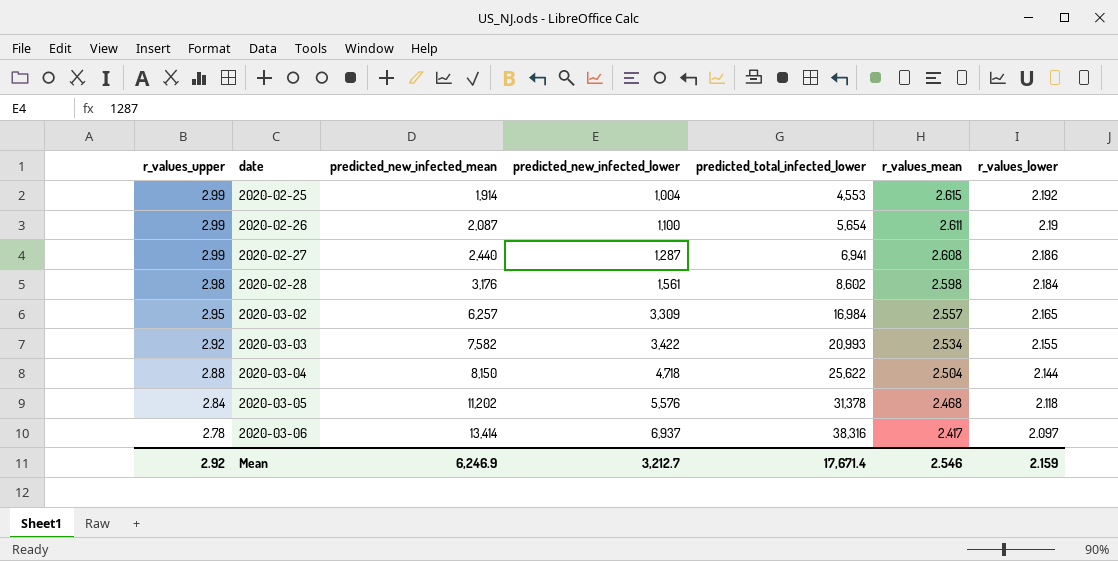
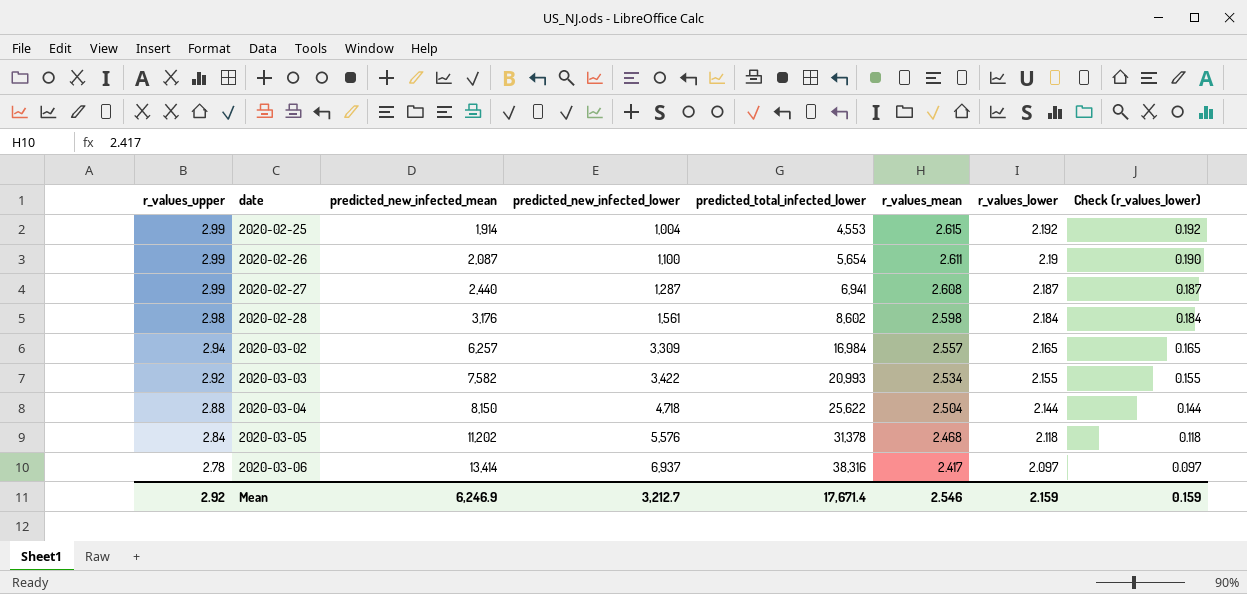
column Check (r_values_lower) | formula: none -> [r_values_lower] - 2
2020-02-27 | r_values_lower: 2.186 -> 2.187
2020-03-02 | r_values_upper: 2.95 -> 2.94

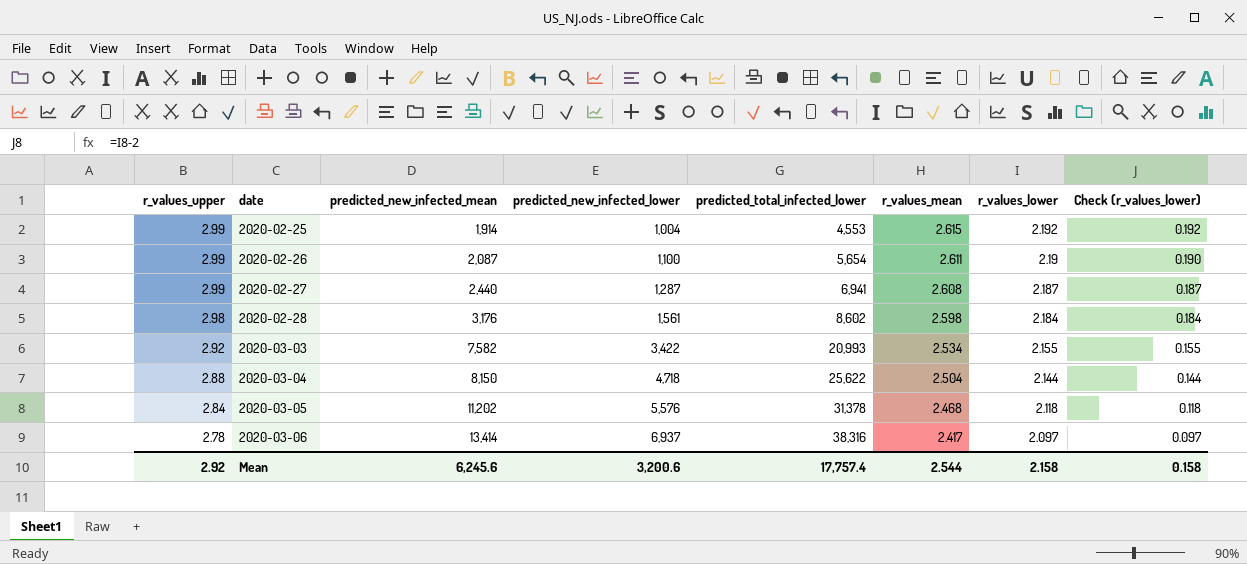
row 2020-03-02: 2.94 | 6,257 | 3,309 | 16,984 | 2.557 | 2.165 | 0.165 -> none
Mean | predicted_new_infected_mean: 6,246.9 -> 6,245.6
Mean | predicted_new_infected_lower: 3,212.7 -> 3,200.6
Mean | predicted_total_infected_lower: 17,671.4 -> 17,757.4
Mean | r_values_mean: 2.546 -> 2.544
Mean | r_values_lower: 2.159 -> 2.158
Mean | Check (r_values_lower): 0.159 -> 0.158

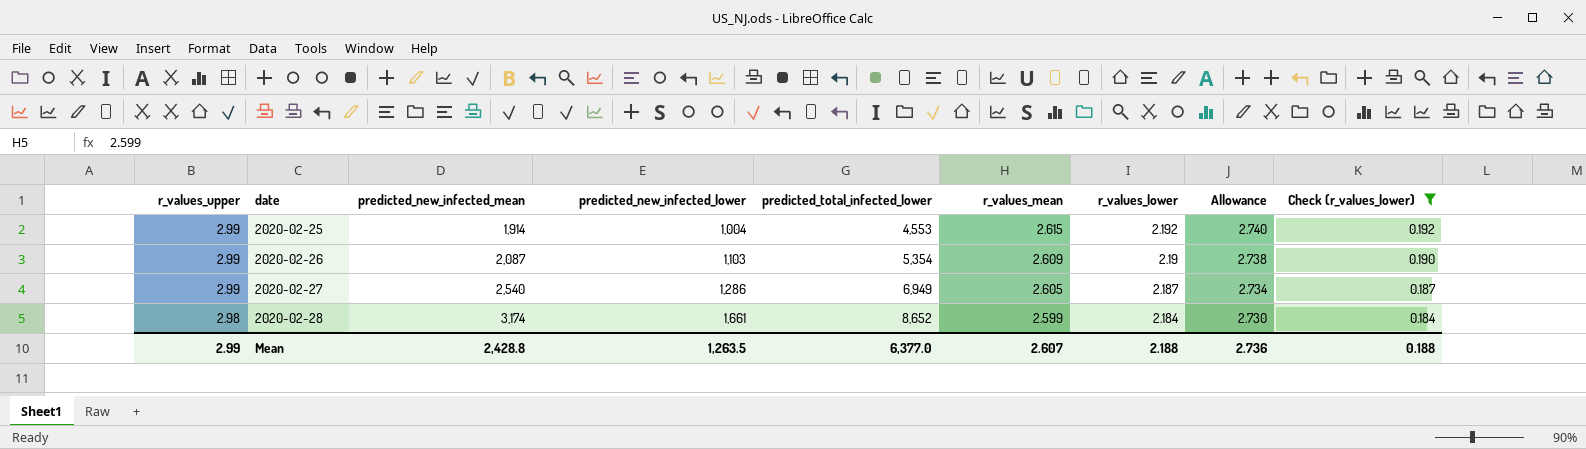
filter: none -> Check (r_values_lower) >= 0.184
column Allowance | formula: none -> [r_values_lower] * 1.25
2020-02-26 | predicted_new_infected_lower: 1,100 -> 1,103
2020-02-26 | predicted_total_infected_lower: 5,654 -> 5,354
2020-02-26 | r_values_mean: 2.611 -> 2.609
2020-02-27 | predicted_new_infected_mean: 2,440 -> 2,540
2020-02-27 | predicted_new_infected_lower: 1,287 -> 1,286
2020-02-27 | predicted_total_infected_lower: 6,941 -> 6,949
2020-02-27 | r_values_mean: 2.608 -> 2.605
2020-02-28 | predicted_new_infected_mean: 3,176 -> 3,174
2020-02-28 | predicted_new_infected_lower: 1,561 -> 1,661
2020-02-28 | predicted_total_infected_lower: 8,602 -> 8,652
2020-02-28 | r_values_mean: 2.598 -> 2.599
Mean | r_values_upper: 2.92 -> 2.99
Mean | predicted_new_infected_mean: 6,245.6 -> 2,428.8
Mean | predicted_new_infected_lower: 3,200.6 -> 1,263.5
Mean | predicted_total_infected_lower: 17,757.4 -> 6,377.0
Mean | r_values_mean: 2.544 -> 2.607
Mean | r_values_lower: 2.158 -> 2.188
Mean | Check (r_values_lower): 0.158 -> 0.188

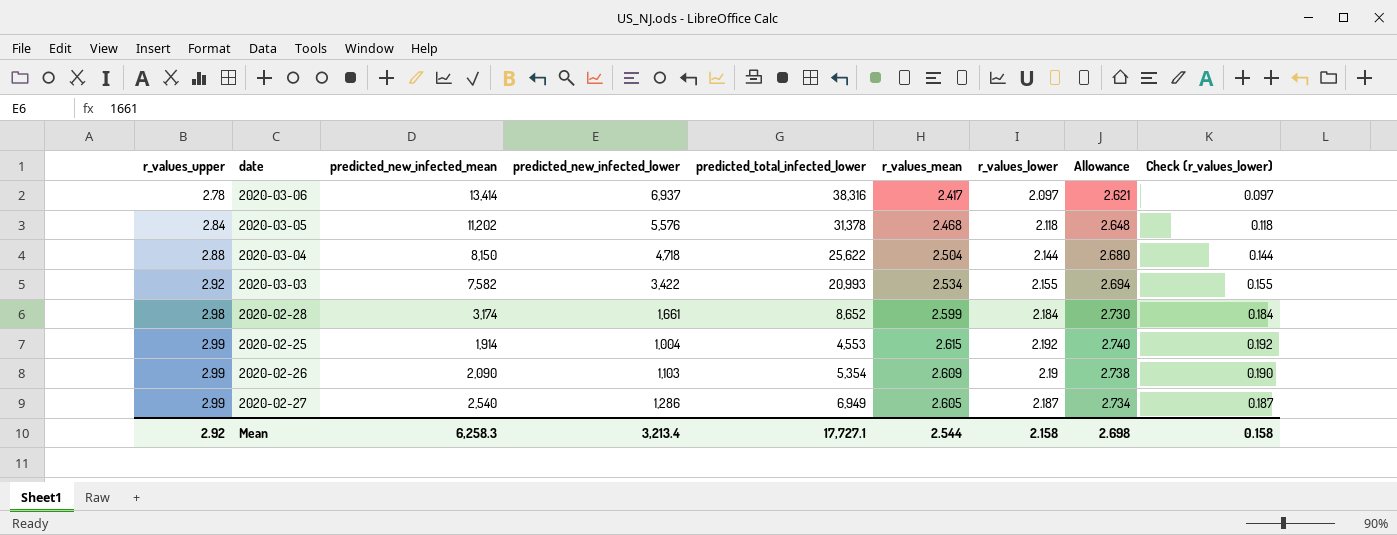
filter: Check (r_values_lower) >= 0.184 -> none
row order: r_values_upper descending -> r_values_upper ascending
2020-02-26 | predicted_new_infected_mean: 2,087 -> 2,090
Mean | r_values_upper: 2.99 -> 2.92
Mean | predicted_new_infected_mean: 2,428.8 -> 6,258.3
Mean | predicted_new_infected_lower: 1,263.5 -> 3,213.4
Mean | predicted_total_infected_lower: 6,377.0 -> 17,727.1
Mean | r_values_mean: 2.607 -> 2.544
Mean | r_values_lower: 2.188 -> 2.158
Mean | Allowance: 2.736 -> 2.698
Mean | Check (r_values_lower): 0.188 -> 0.158

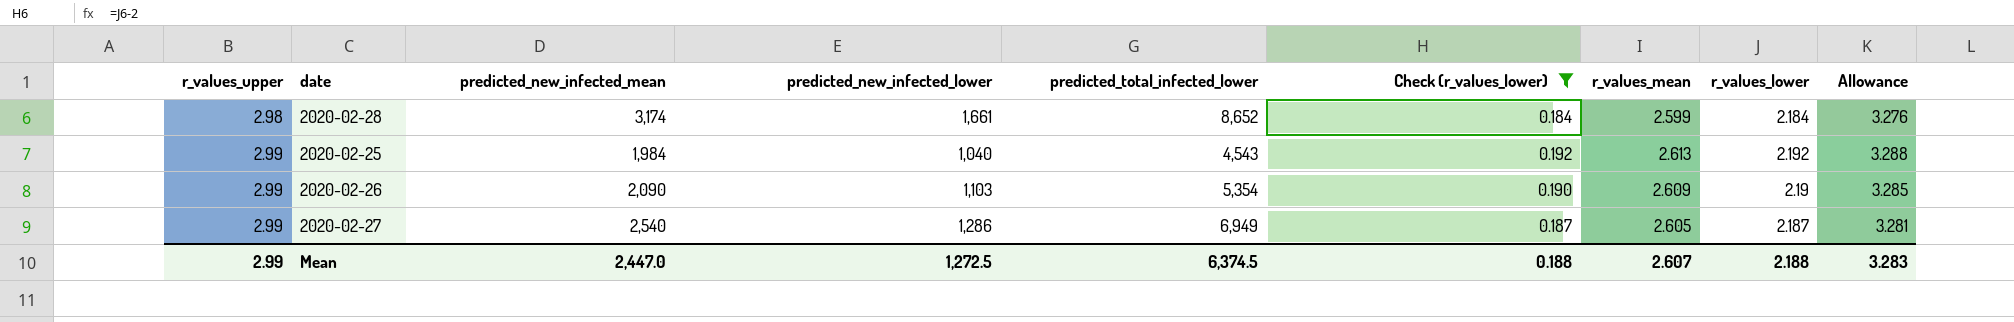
filter: none -> Check (r_values_lower) >= 0.184
column Check (r_values_lower) | position: 9 -> 6
column Allowance | formula: [r_values_lower] * 1.25 -> [r_values_lower] * 1.5
2020-02-25 | predicted_new_infected_mean: 1,914 -> 1,984
2020-02-25 | predicted_new_infected_lower: 1,004 -> 1,040
2020-02-25 | predicted_total_infected_lower: 4,553 -> 4,543
2020-02-25 | r_values_mean: 2.615 -> 2.613
Mean | r_values_upper: 2.92 -> 2.99
Mean | predicted_new_infected_mean: 6,258.3 -> 2,447.0
Mean | predicted_new_infected_lower: 3,213.4 -> 1,272.5
Mean | predicted_total_infected_lower: 17,727.1 -> 6,374.5
Mean | Check (r_values_lower): 0.158 -> 0.188
Mean | r_values_mean: 2.544 -> 2.607
Mean | r_values_lower: 2.158 -> 2.188
Mean | Allowance: 2.698 -> 3.283

